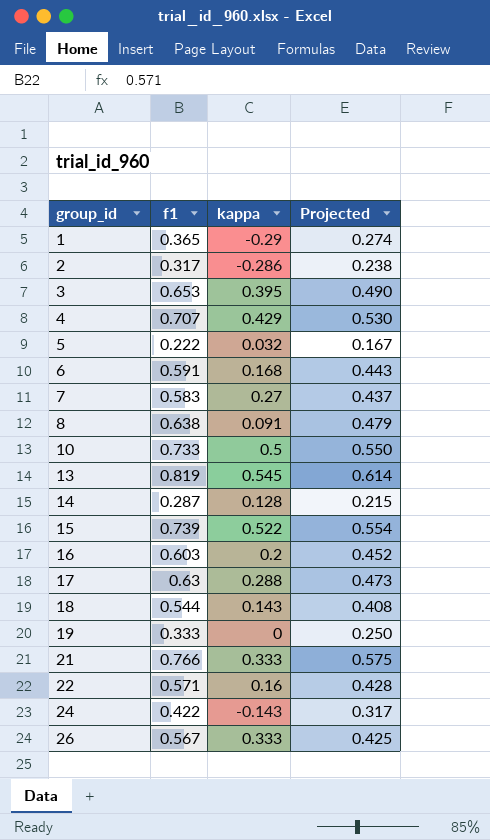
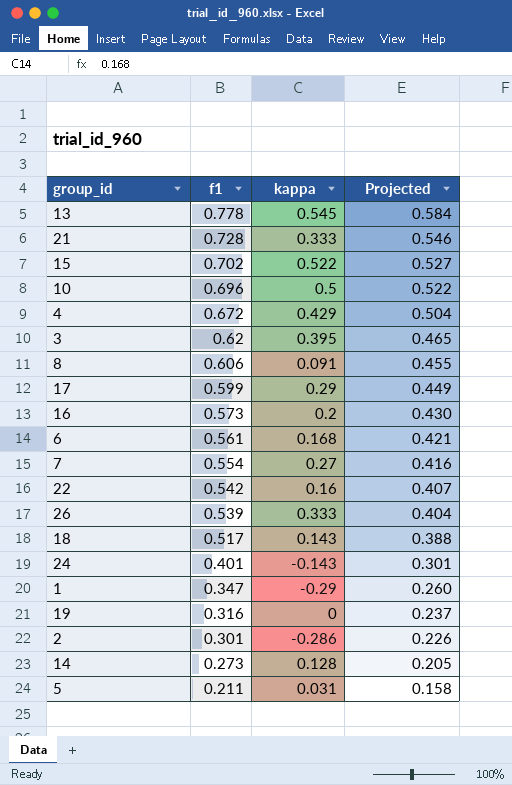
row order: group_id ascending -> f1 descending
13 | f1: 0.819 -> 0.778
13 | Projected: 0.614 -> 0.584
21 | f1: 0.766 -> 0.728
21 | Projected: 0.575 -> 0.546
15 | f1: 0.739 -> 0.702
15 | Projected: 0.554 -> 0.527
10 | f1: 0.733 -> 0.696
10 | Projected: 0.550 -> 0.522
4 | f1: 0.707 -> 0.672
4 | Projected: 0.530 -> 0.504
3 | f1: 0.653 -> 0.62
3 | Projected: 0.490 -> 0.465
8 | f1: 0.638 -> 0.606
8 | Projected: 0.479 -> 0.455
17 | f1: 0.63 -> 0.599
17 | kappa: 0.288 -> 0.29
17 | Projected: 0.473 -> 0.449
16 | f1: 0.603 -> 0.573
16 | Projected: 0.452 -> 0.430
6 | f1: 0.591 -> 0.561
6 | Projected: 0.443 -> 0.421
7 | f1: 0.583 -> 0.554
7 | Projected: 0.437 -> 0.416
22 | f1: 0.571 -> 0.542
22 | Projected: 0.428 -> 0.407
26 | f1: 0.567 -> 0.539
26 | Projected: 0.425 -> 0.404
18 | f1: 0.544 -> 0.517
18 | Projected: 0.408 -> 0.388
24 | f1: 0.422 -> 0.401
24 | Projected: 0.317 -> 0.301
1 | f1: 0.365 -> 0.347
1 | Projected: 0.274 -> 0.260
19 | f1: 0.333 -> 0.316
19 | Projected: 0.250 -> 0.237
2 | f1: 0.317 -> 0.301
2 | Projected: 0.238 -> 0.226
14 | f1: 0.287 -> 0.273
14 | Projected: 0.215 -> 0.205
5 | f1: 0.222 -> 0.211
5 | kappa: 0.032 -> 0.031
5 | Projected: 0.167 -> 0.158

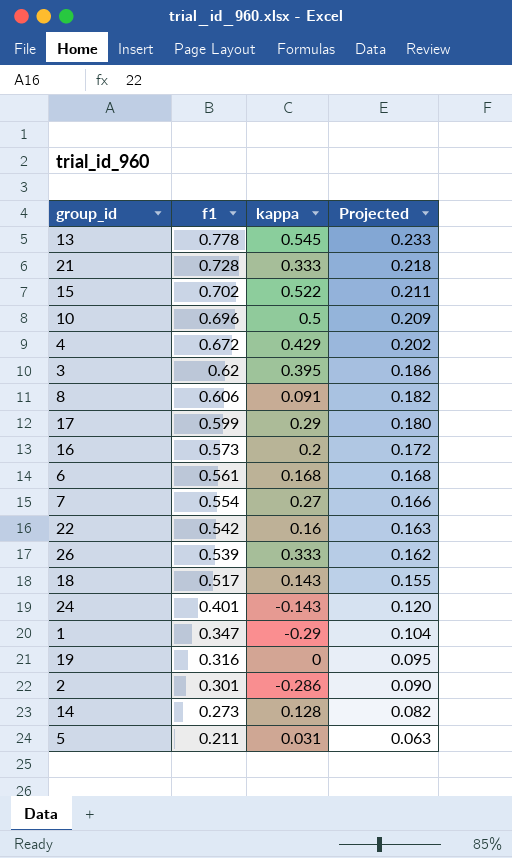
column Projected | formula: [f1] * 0.75 -> [f1] * 0.3

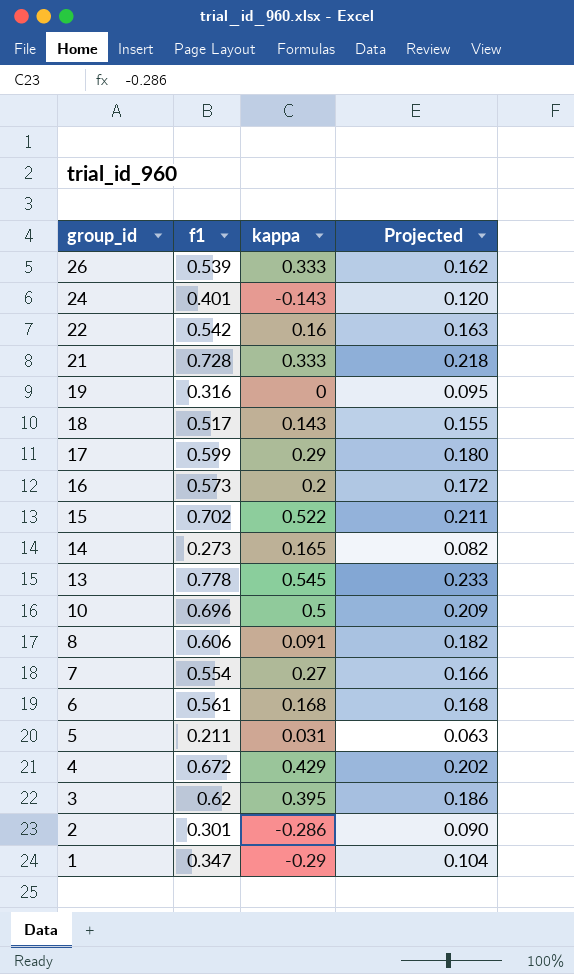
row order: f1 descending -> group_id descending
14 | kappa: 0.128 -> 0.165

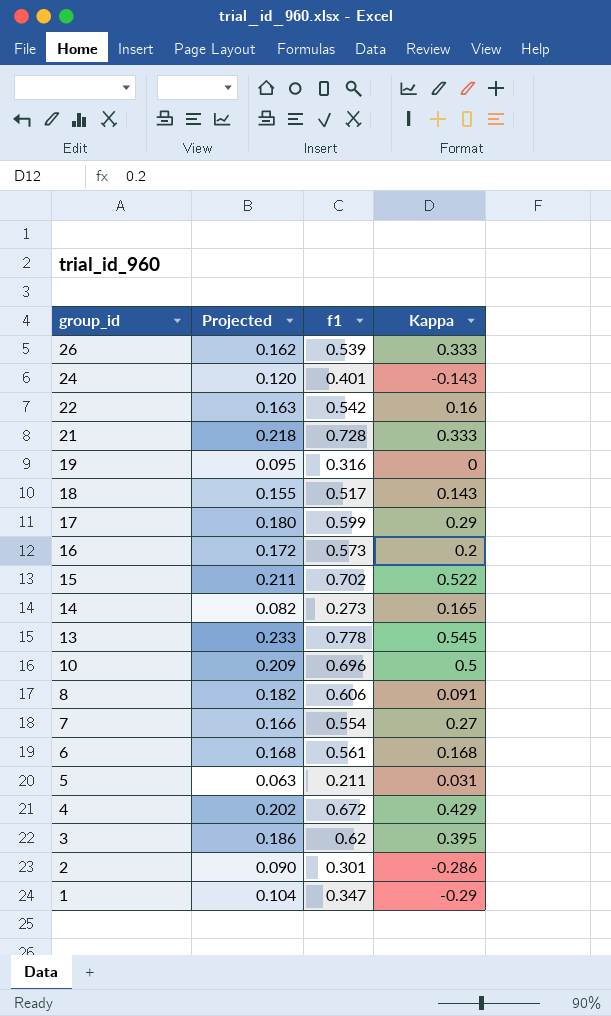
column Projected | position: 4 -> 2
column name: kappa -> Kappa

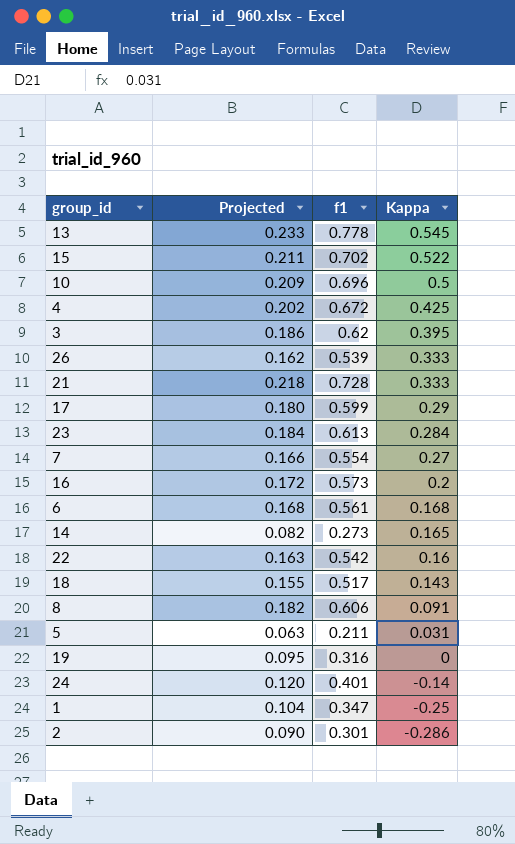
row order: group_id descending -> Kappa descending
4 | Kappa: 0.429 -> 0.425
row 23: none -> 0.184 | 0.613 | 0.284
24 | Kappa: -0.143 -> -0.14
1 | Kappa: -0.29 -> -0.25

